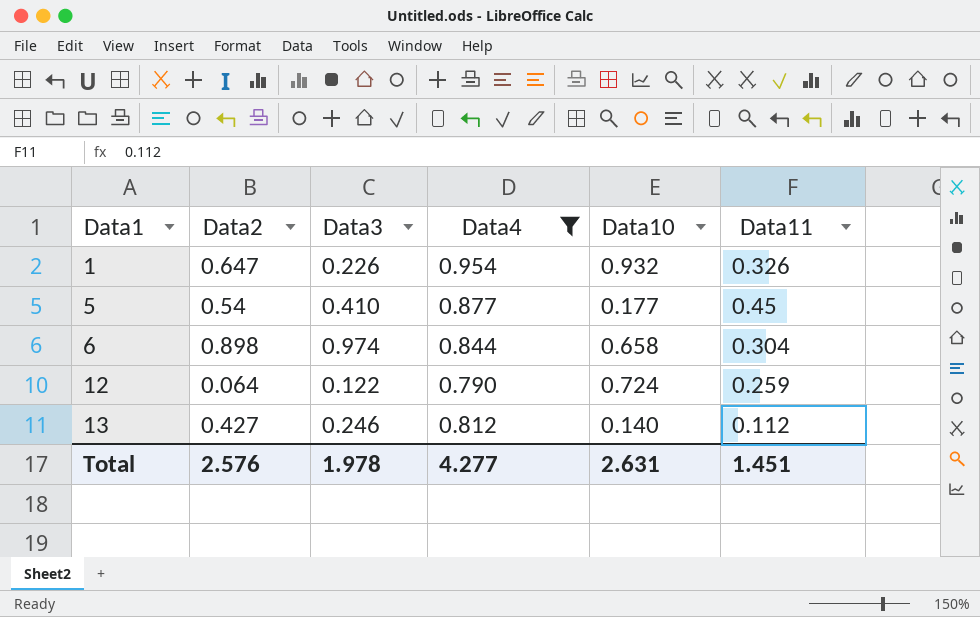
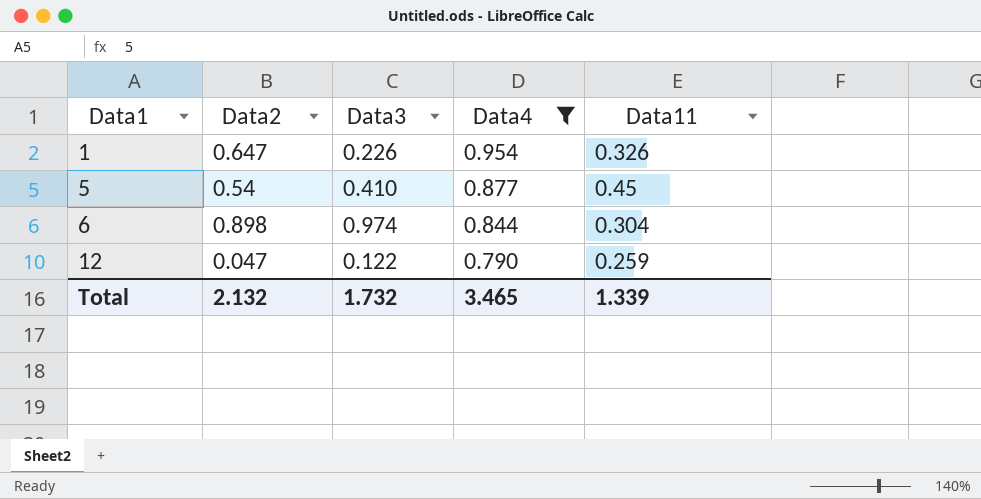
column Data10 | position: 5 -> none
row 13: 0.427 | 0.246 | 0.812 | 0.140 | 0.112 -> none
12 | Data2: 0.064 -> 0.047
Total | Data2: 2.576 -> 2.132
Total | Data3: 1.978 -> 1.732
Total | Data4: 4.277 -> 3.465
Total | Data11: 1.451 -> 1.339

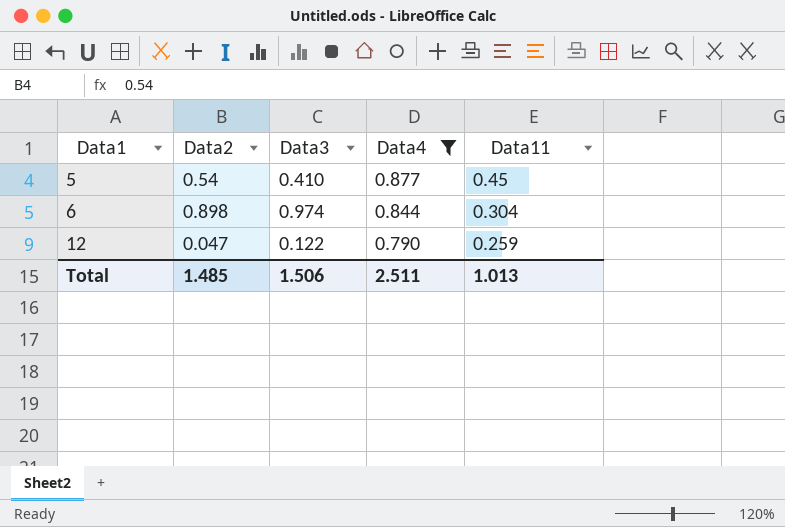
row 1: 0.647 | 0.226 | 0.954 | 0.326 -> none
Total | Data2: 2.132 -> 1.485
Total | Data3: 1.732 -> 1.506
Total | Data4: 3.465 -> 2.511
Total | Data11: 1.339 -> 1.013

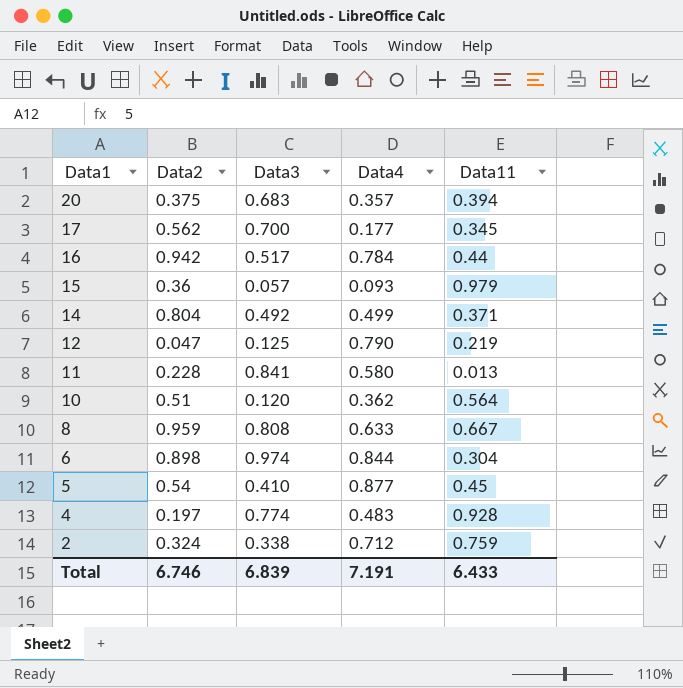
filter: Data4 >= 0.790 -> none
row order: Data1 ascending -> Data1 descending
12 | Data3: 0.122 -> 0.125
12 | Data11: 0.259 -> 0.219
Total | Data2: 1.485 -> 6.746
Total | Data3: 1.506 -> 6.839
Total | Data4: 2.511 -> 7.191
Total | Data11: 1.013 -> 6.433

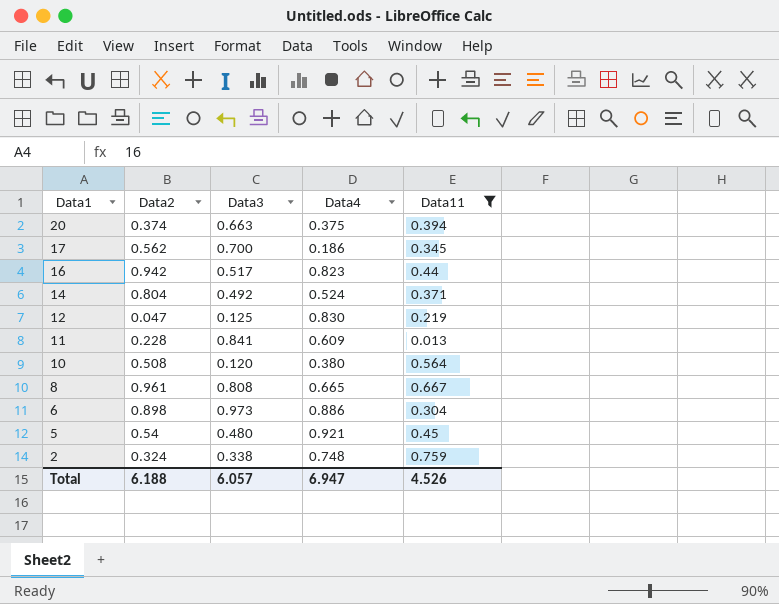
filter: none -> Data11 <= 0.759
20 | Data2: 0.375 -> 0.374
20 | Data3: 0.683 -> 0.663
20 | Data4: 0.357 -> 0.375
17 | Data4: 0.177 -> 0.186
16 | Data4: 0.784 -> 0.823
14 | Data4: 0.499 -> 0.524
12 | Data4: 0.790 -> 0.830
11 | Data4: 0.580 -> 0.609
10 | Data2: 0.51 -> 0.508
10 | Data4: 0.362 -> 0.380
8 | Data2: 0.959 -> 0.961
8 | Data4: 0.633 -> 0.665
6 | Data3: 0.974 -> 0.973
6 | Data4: 0.844 -> 0.886
5 | Data3: 0.410 -> 0.480
5 | Data4: 0.877 -> 0.921
2 | Data4: 0.712 -> 0.748
Total | Data2: 6.746 -> 6.188
Total | Data3: 6.839 -> 6.057
Total | Data4: 7.191 -> 6.947
Total | Data11: 6.433 -> 4.526

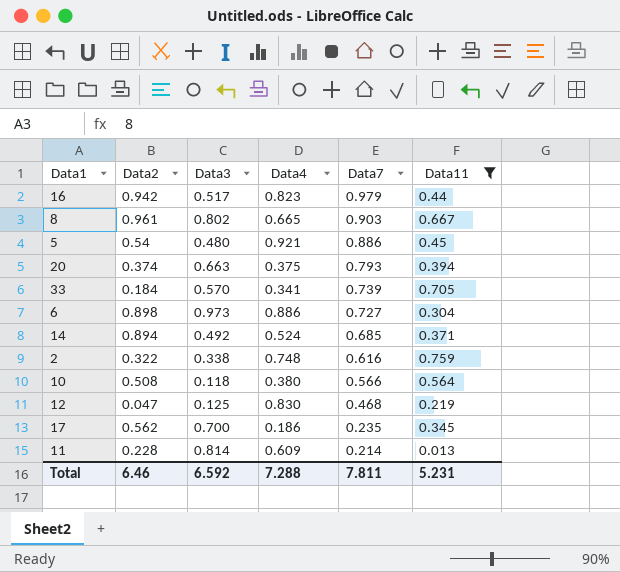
row order: Data1 descending -> Data7 descending
column Data7 | position: none -> 5
8 | Data3: 0.808 -> 0.802
row 33: none -> 0.184 | 0.570 | 0.341 | 0.739 | 0.705
14 | Data2: 0.804 -> 0.894
2 | Data2: 0.324 -> 0.322
10 | Data3: 0.120 -> 0.118
11 | Data3: 0.841 -> 0.814
Total | Data2: 6.188 -> 6.46
Total | Data3: 6.057 -> 6.592
Total | Data4: 6.947 -> 7.288
Total | Data11: 4.526 -> 5.231

